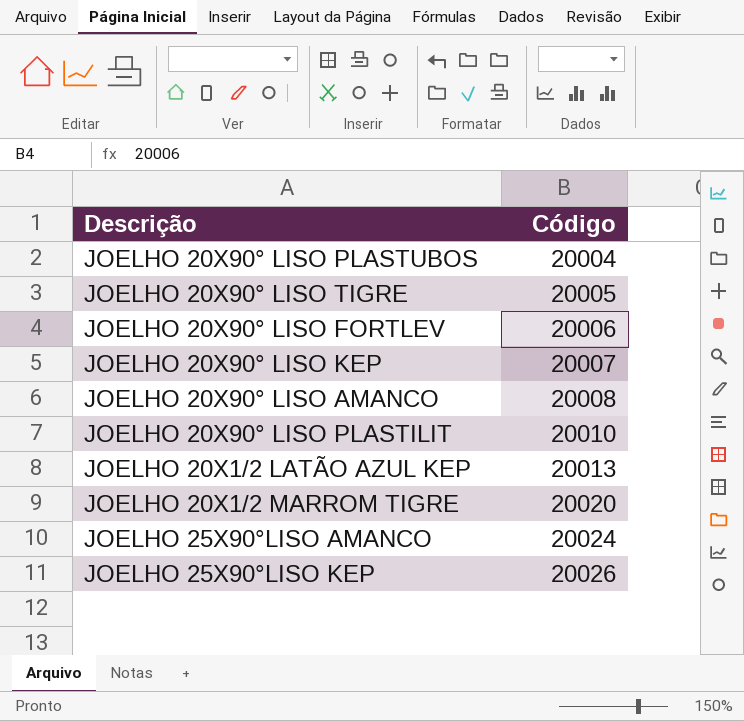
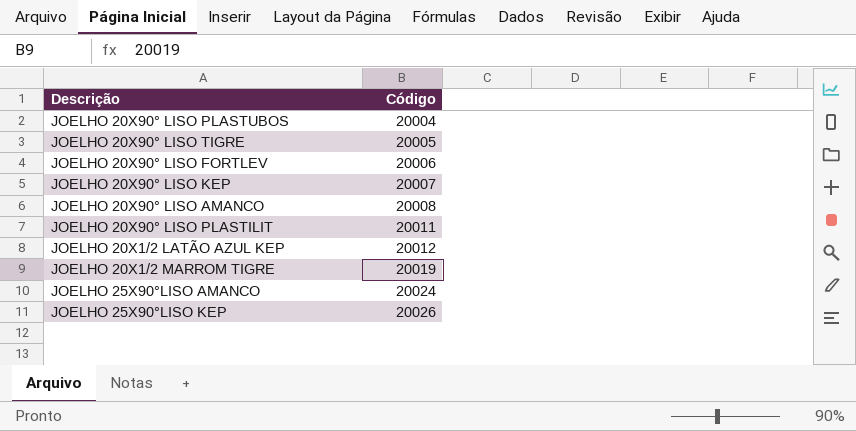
JOELHO 20X90° LISO PLASTILIT | Código: 20010 -> 20011
JOELHO 20X1/2 LATÃO AZUL KEP | Código: 20013 -> 20012
JOELHO 20X1/2 MARROM TIGRE | Código: 20020 -> 20019

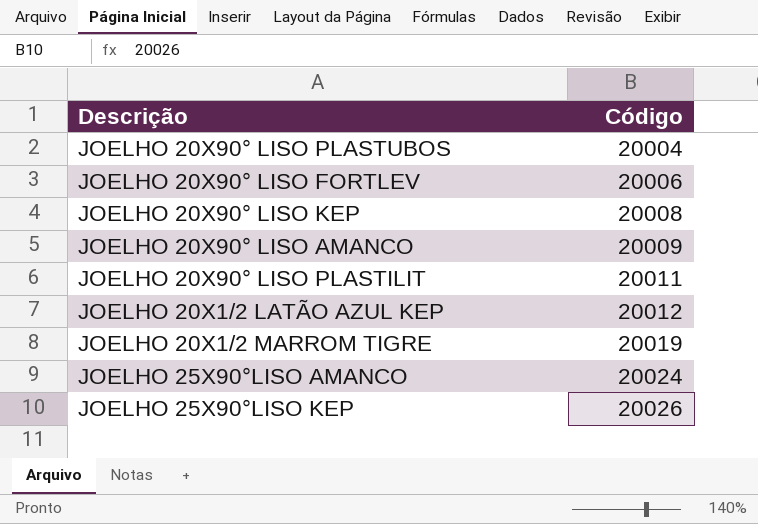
row JOELHO 20X90° LISO TIGRE: 20005 -> none
JOELHO 20X90° LISO KEP | Código: 20007 -> 20008
JOELHO 20X90° LISO AMANCO | Código: 20008 -> 20009

